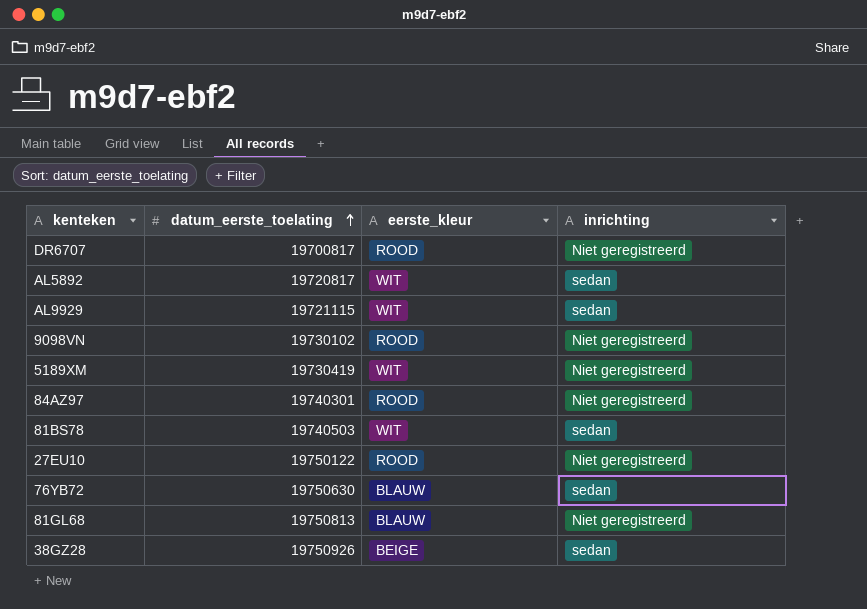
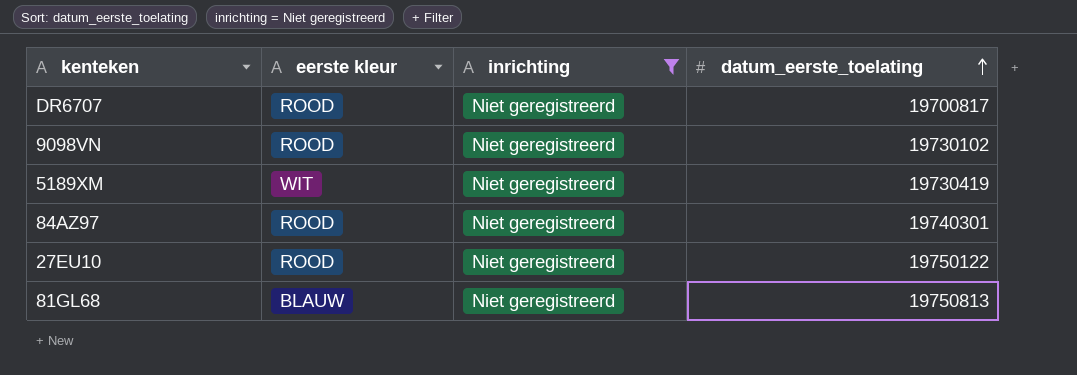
filter: none -> inrichting = Niet geregistreerd
column name: eerste_kleur -> eerste kleur
column datum_eerste_toelating | position: 2 -> 4

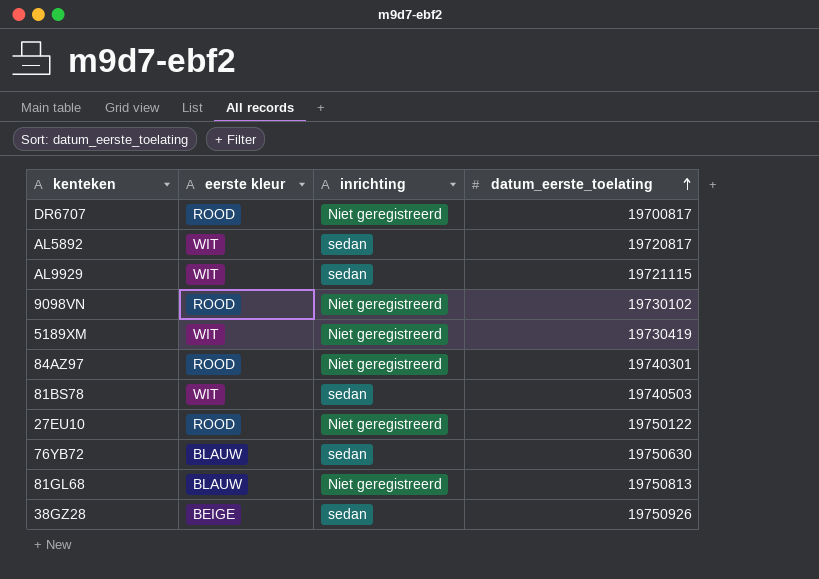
filter: inrichting = Niet geregistreerd -> none

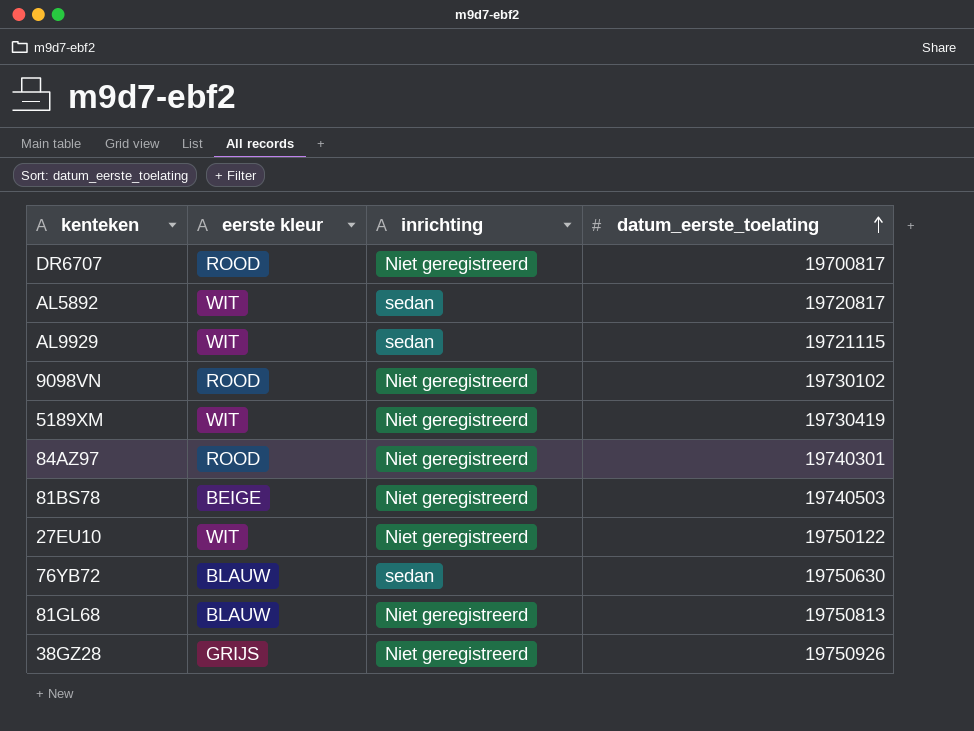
81BS78 | eerste kleur: WIT -> BEIGE
81BS78 | inrichting: sedan -> Niet geregistreerd
27EU10 | eerste kleur: ROOD -> WIT
38GZ28 | eerste kleur: BEIGE -> GRIJS
38GZ28 | inrichting: sedan -> Niet geregistreerd

